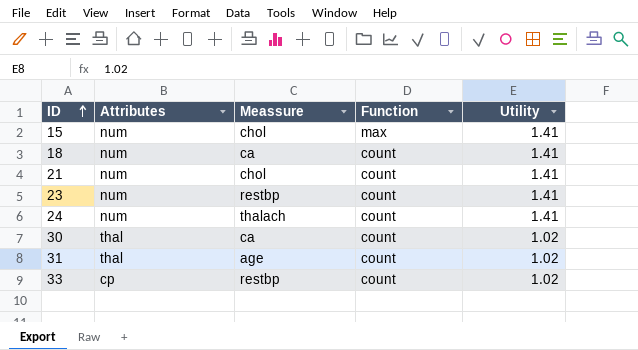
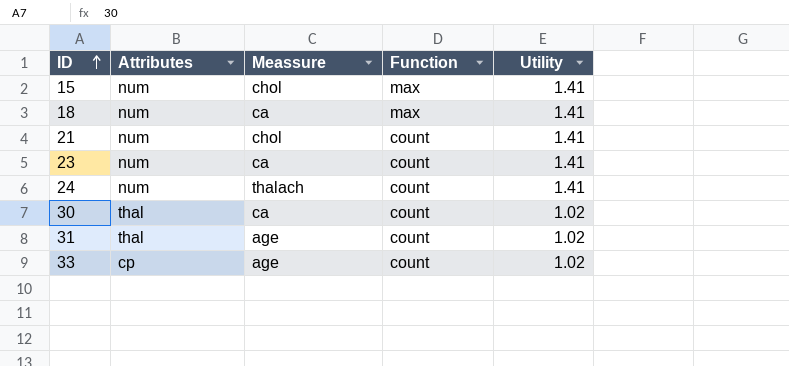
18 | Function: count -> max
23 | Meassure: restbp -> ca
33 | Meassure: restbp -> age

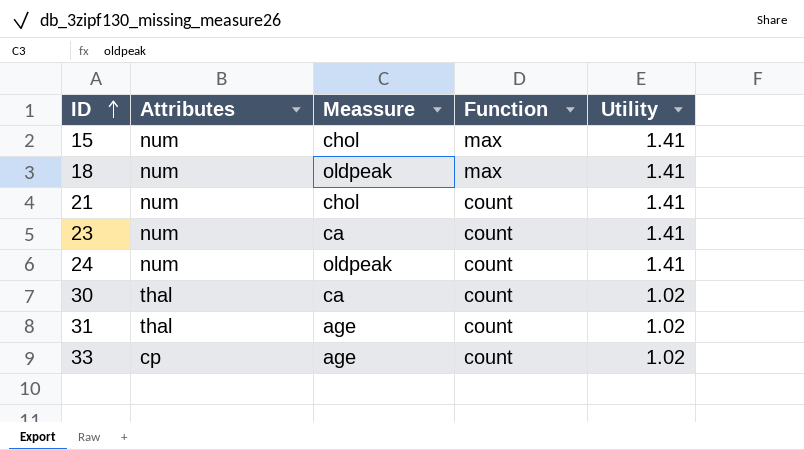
18 | Meassure: ca -> oldpeak
24 | Meassure: thalach -> oldpeak

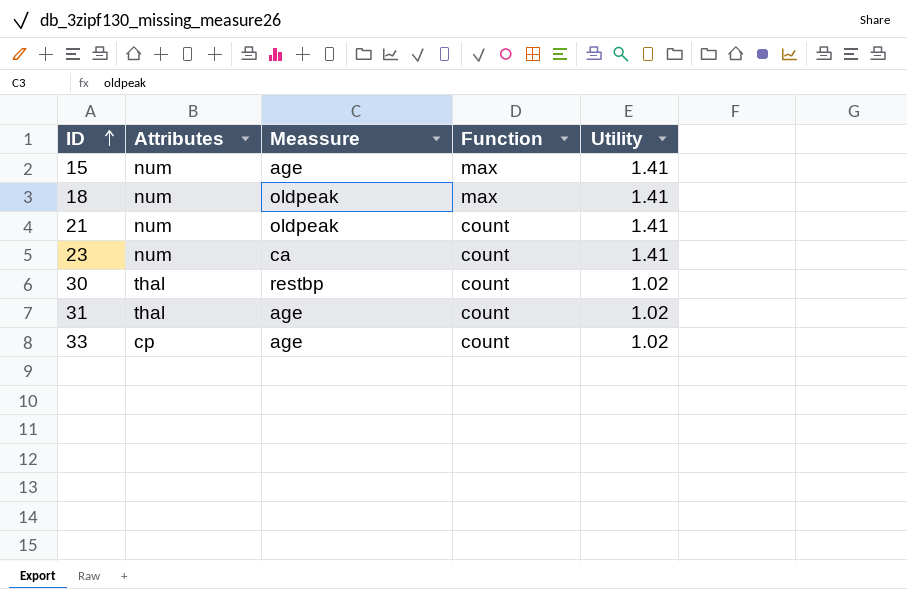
row 24: num | oldpeak | count | 1.41 -> none
15 | Meassure: chol -> age
21 | Meassure: chol -> oldpeak
30 | Meassure: ca -> restbp

